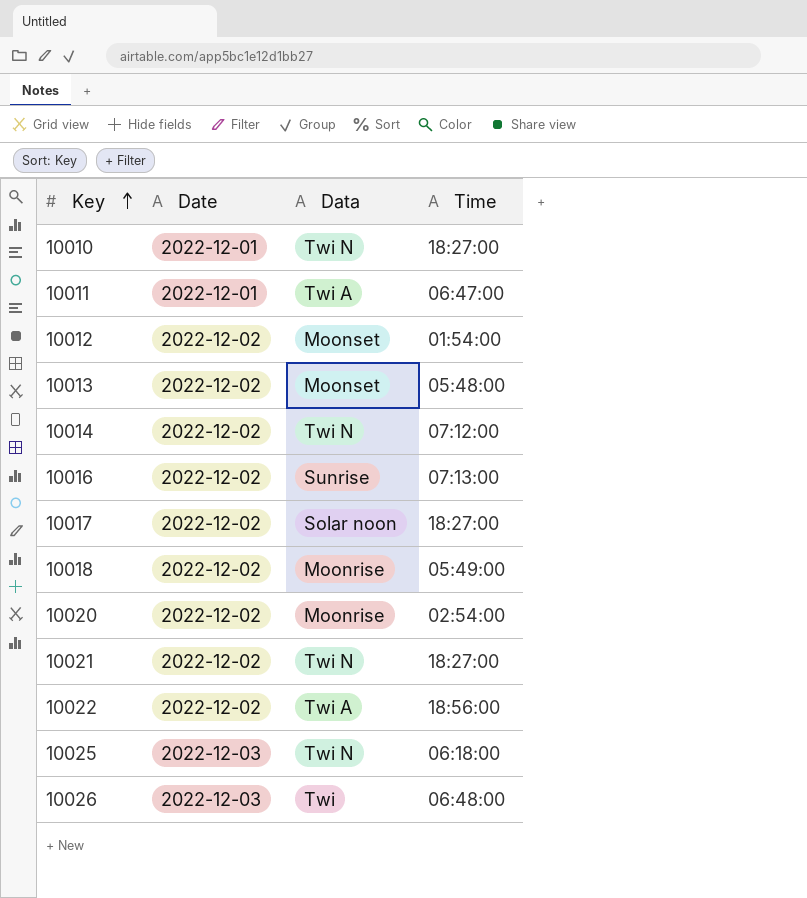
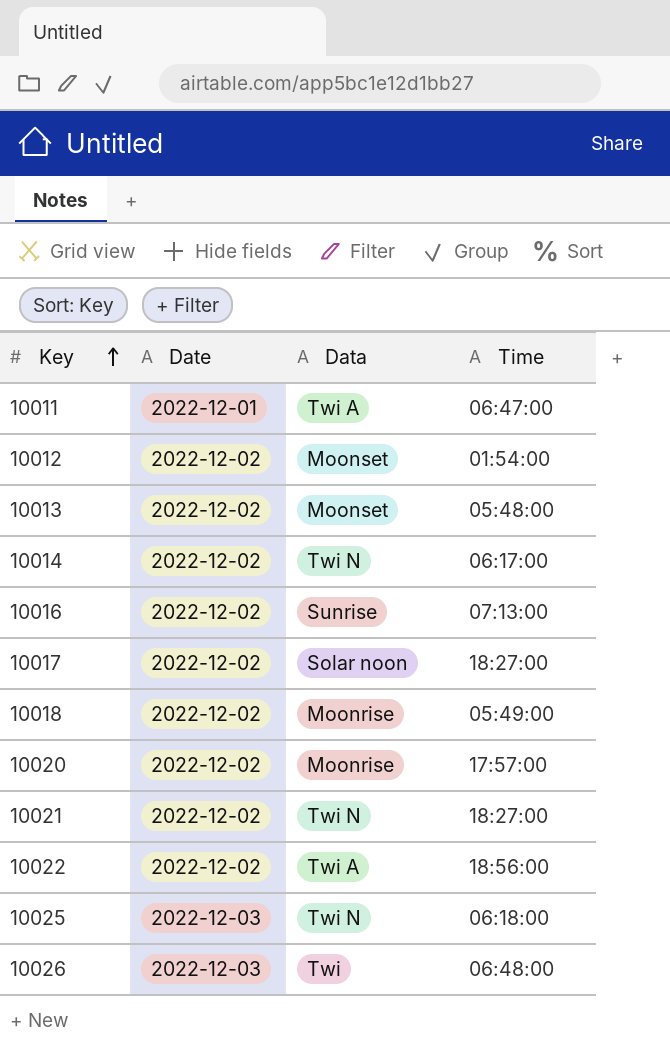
row 10010: 2022-12-01 | Twi N | 18:27:00 -> none
10014 | Time: 07:12:00 -> 06:17:00
10020 | Time: 02:54:00 -> 17:57:00

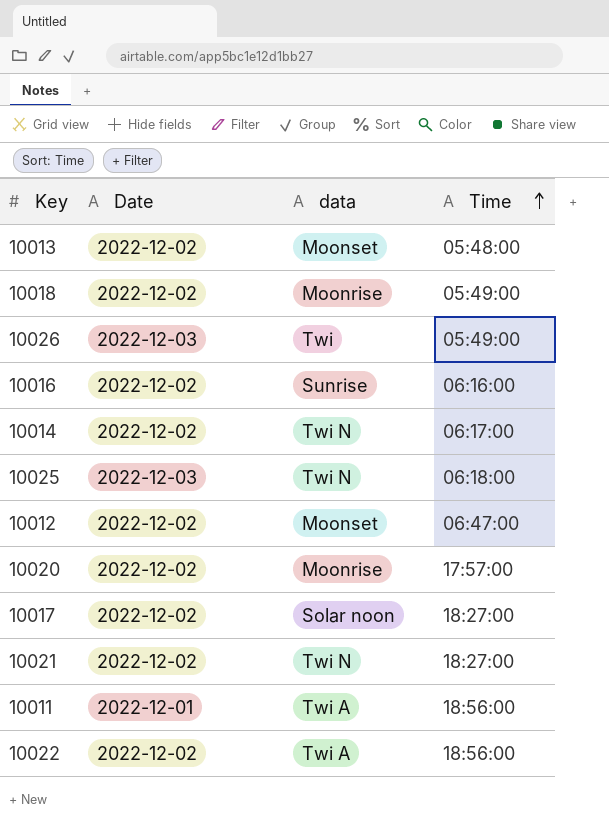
row order: Key ascending -> Time ascending
column name: Data -> data
10026 | Time: 06:48:00 -> 05:49:00
10016 | Time: 07:13:00 -> 06:16:00
10012 | Time: 01:54:00 -> 06:47:00
10011 | Time: 06:47:00 -> 18:56:00

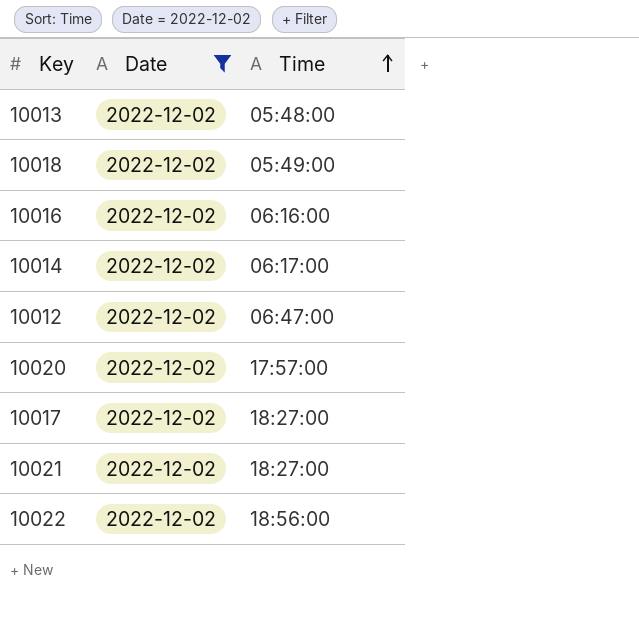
filter: none -> Date = 2022-12-02
column data | position: 3 -> none

